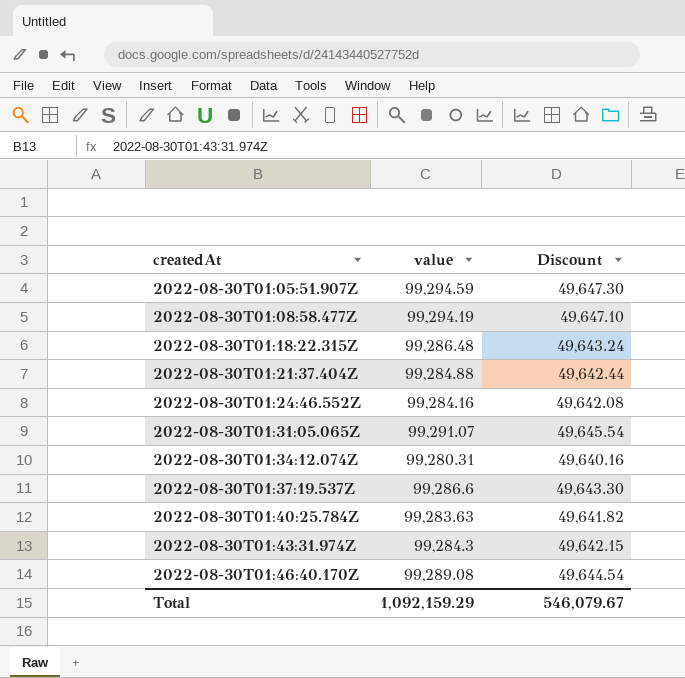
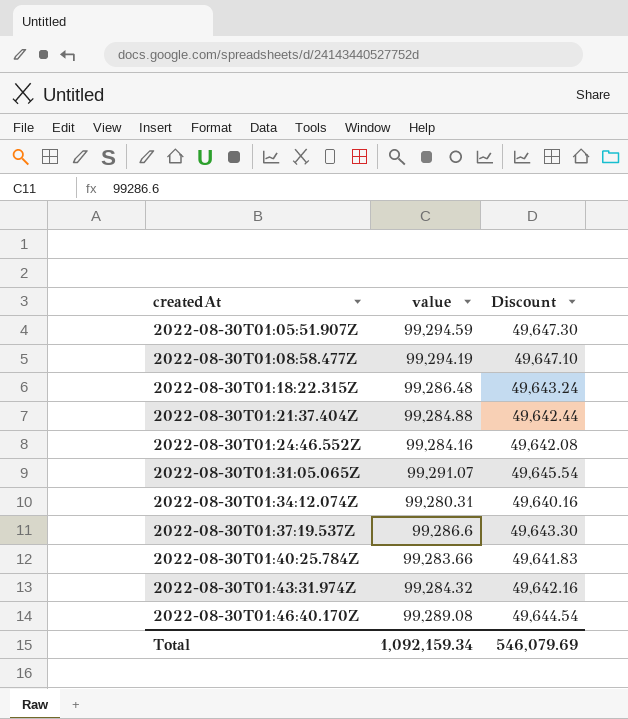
2022-08-30T01:40:25.784Z | value: 99,283.63 -> 99,283.66
2022-08-30T01:40:25.784Z | Discount: 49,641.82 -> 49,641.83
2022-08-30T01:43:31.974Z | value: 99,284.3 -> 99,284.32
2022-08-30T01:43:31.974Z | Discount: 49,642.15 -> 49,642.16
Total | value: 1,092,159.29 -> 1,092,159.34
Total | Discount: 546,079.67 -> 546,079.69

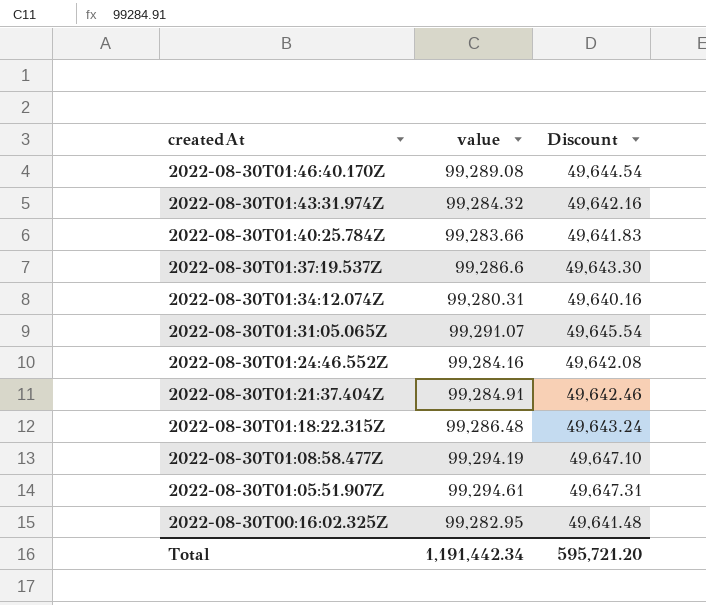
row order: createdAt ascending -> createdAt descending
2022-08-30T01:21:37.404Z | value: 99,284.88 -> 99,284.91
2022-08-30T01:21:37.404Z | Discount: 49,642.44 -> 49,642.46
2022-08-30T01:05:51.907Z | value: 99,294.59 -> 99,294.61
2022-08-30T01:05:51.907Z | Discount: 49,647.30 -> 49,647.31
row 2022-08-30T00:16:02.325Z: none -> 99,282.95 | 49,641.48
Total | value: 1,092,159.34 -> 1,191,442.34
Total | Discount: 546,079.69 -> 595,721.20

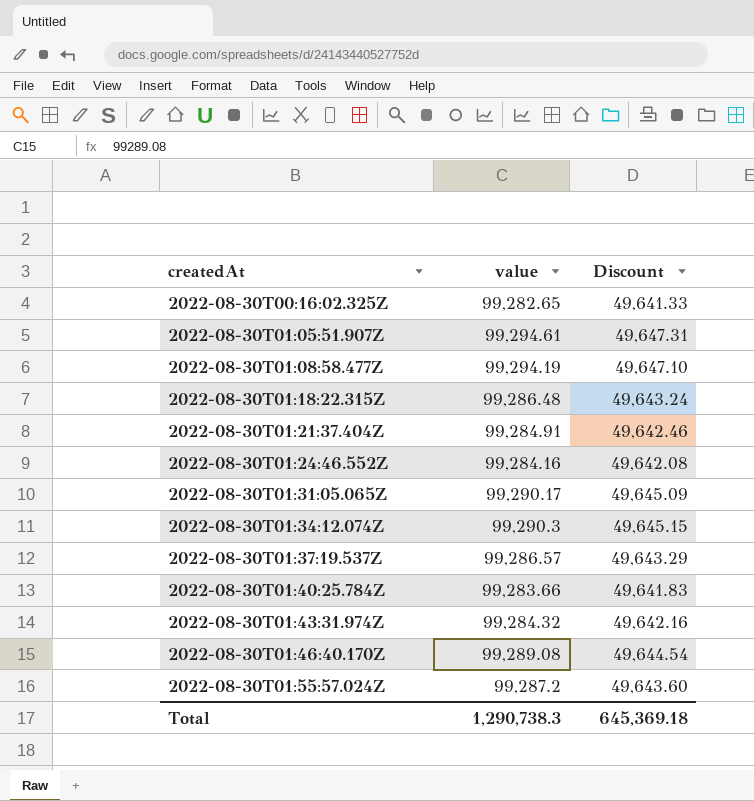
row order: createdAt descending -> createdAt ascending
2022-08-30T00:16:02.325Z | value: 99,282.95 -> 99,282.65
2022-08-30T00:16:02.325Z | Discount: 49,641.48 -> 49,641.33
2022-08-30T01:31:05.065Z | value: 99,291.07 -> 99,290.17
2022-08-30T01:31:05.065Z | Discount: 49,645.54 -> 49,645.09
2022-08-30T01:34:12.074Z | value: 99,280.31 -> 99,290.3
2022-08-30T01:34:12.074Z | Discount: 49,640.16 -> 49,645.15
2022-08-30T01:37:19.537Z | value: 99,286.6 -> 99,286.57
2022-08-30T01:37:19.537Z | Discount: 49,643.30 -> 49,643.29
row 2022-08-30T01:55:57.024Z: none -> 99,287.2 | 49,643.60
Total | value: 1,191,442.34 -> 1,290,738.3
Total | Discount: 595,721.20 -> 645,369.18

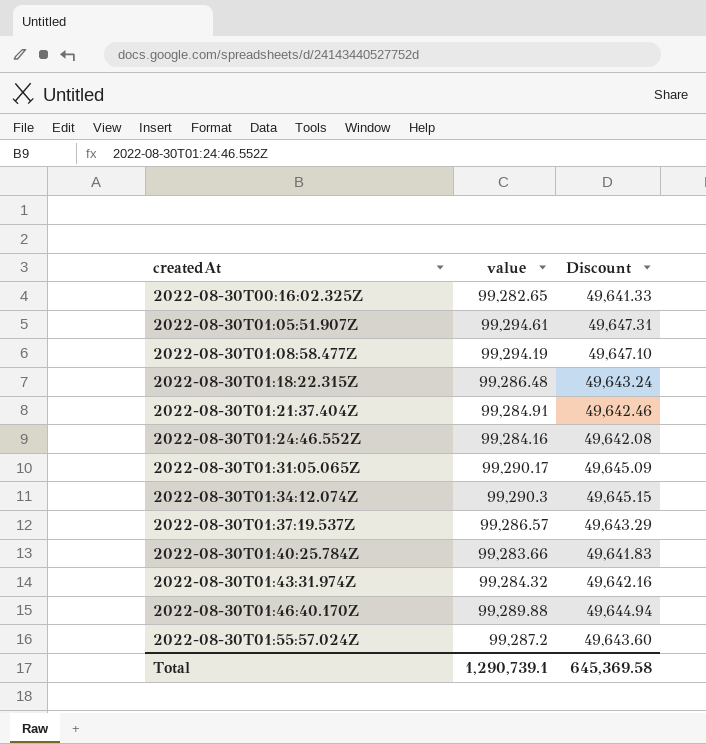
2022-08-30T01:46:40.170Z | value: 99,289.08 -> 99,289.88
2022-08-30T01:46:40.170Z | Discount: 49,644.54 -> 49,644.94
Total | value: 1,290,738.3 -> 1,290,739.1
Total | Discount: 645,369.18 -> 645,369.58

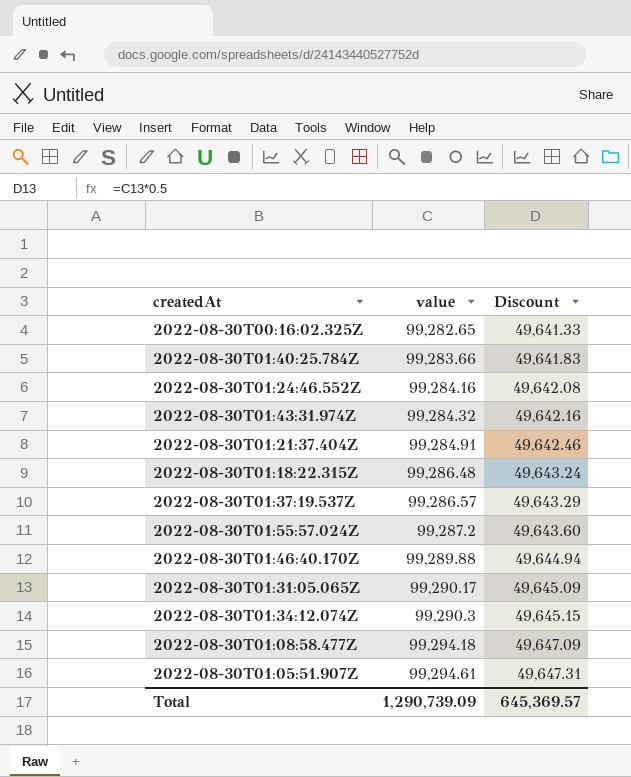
row order: createdAt ascending -> value ascending
2022-08-30T01:08:58.477Z | value: 99,294.19 -> 99,294.18
2022-08-30T01:08:58.477Z | Discount: 49,647.10 -> 49,647.09
Total | value: 1,290,739.1 -> 1,290,739.09
Total | Discount: 645,369.58 -> 645,369.57

